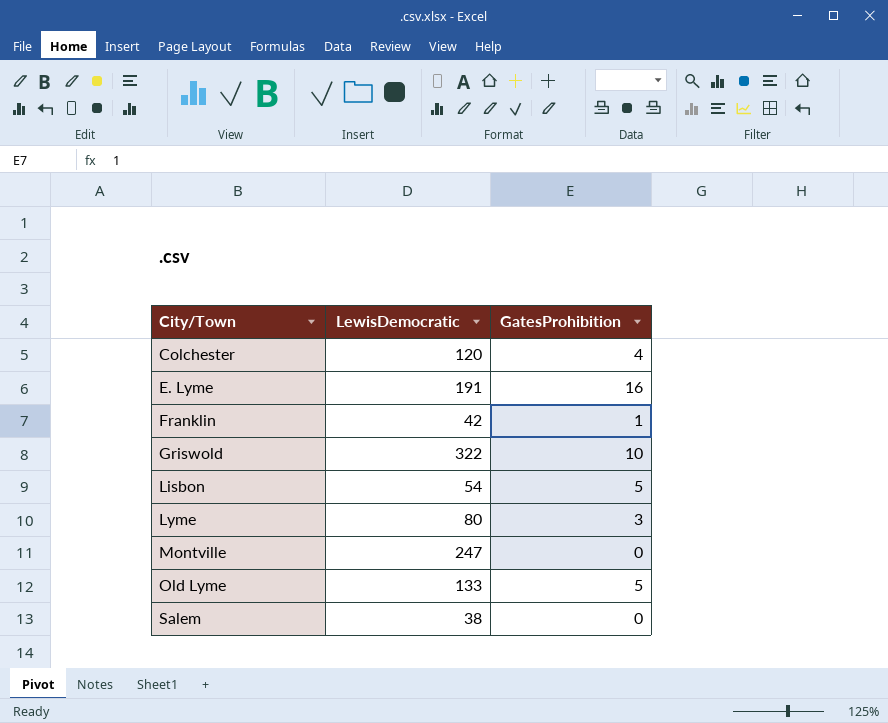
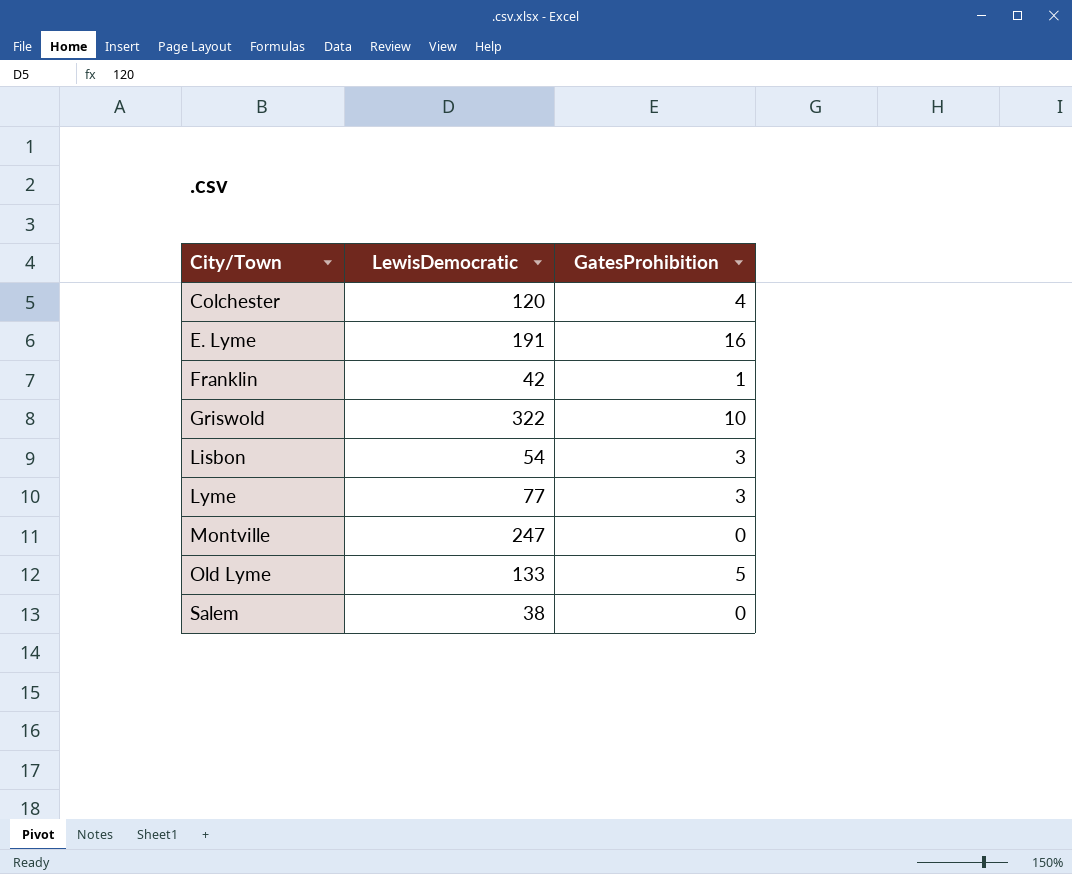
Lisbon | GatesProhibition: 5 -> 3
Lyme | LewisDemocratic: 80 -> 77

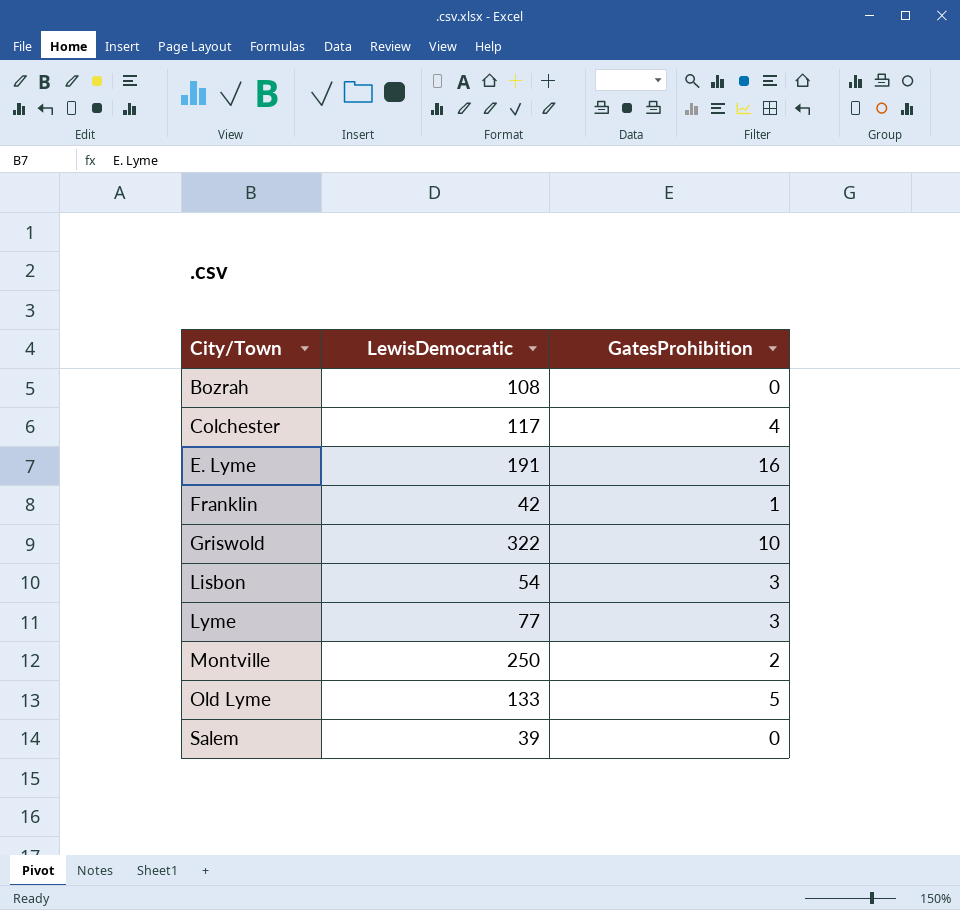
row Bozrah: none -> 108 | 0
Colchester | LewisDemocratic: 120 -> 117
Montville | LewisDemocratic: 247 -> 250
Montville | GatesProhibition: 0 -> 2
Salem | LewisDemocratic: 38 -> 39

